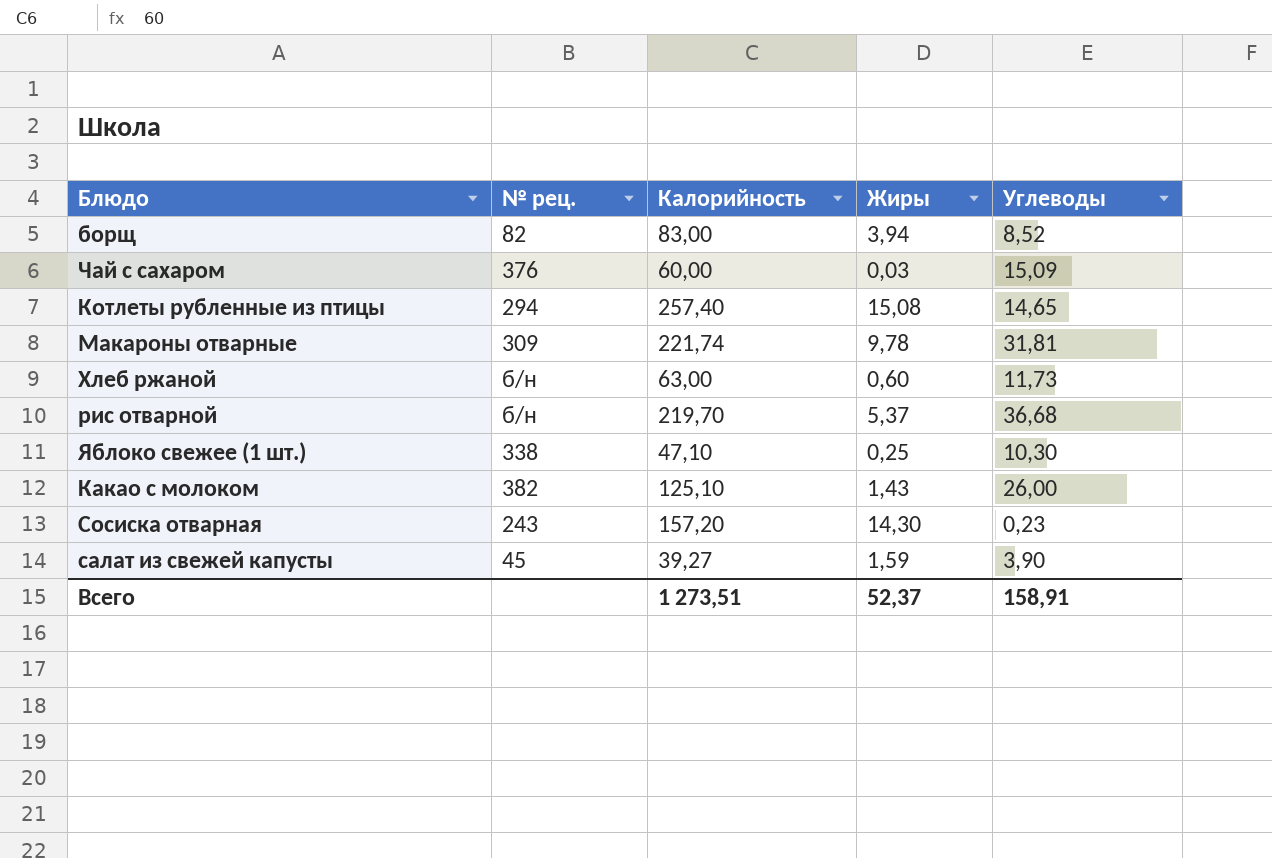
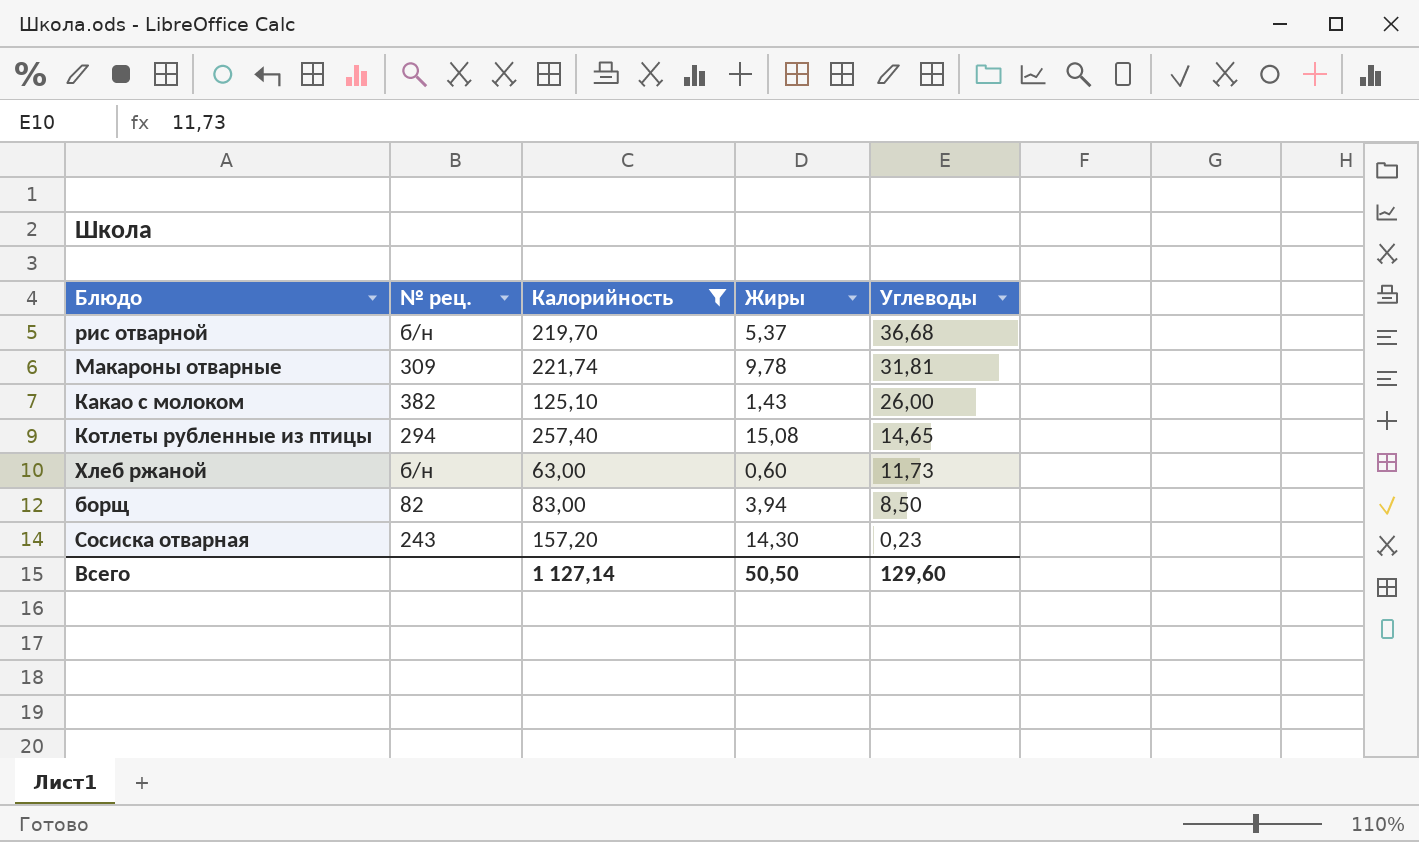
filter: none -> Калорийность >= 63,00
row order: none -> Углеводы descending
борщ | Углеводы: 8,52 -> 8,50
Всего | Калорийность: 1 273,51 -> 1 127,14
Всего | Жиры: 52,37 -> 50,50
Всего | Углеводы: 158,91 -> 129,60

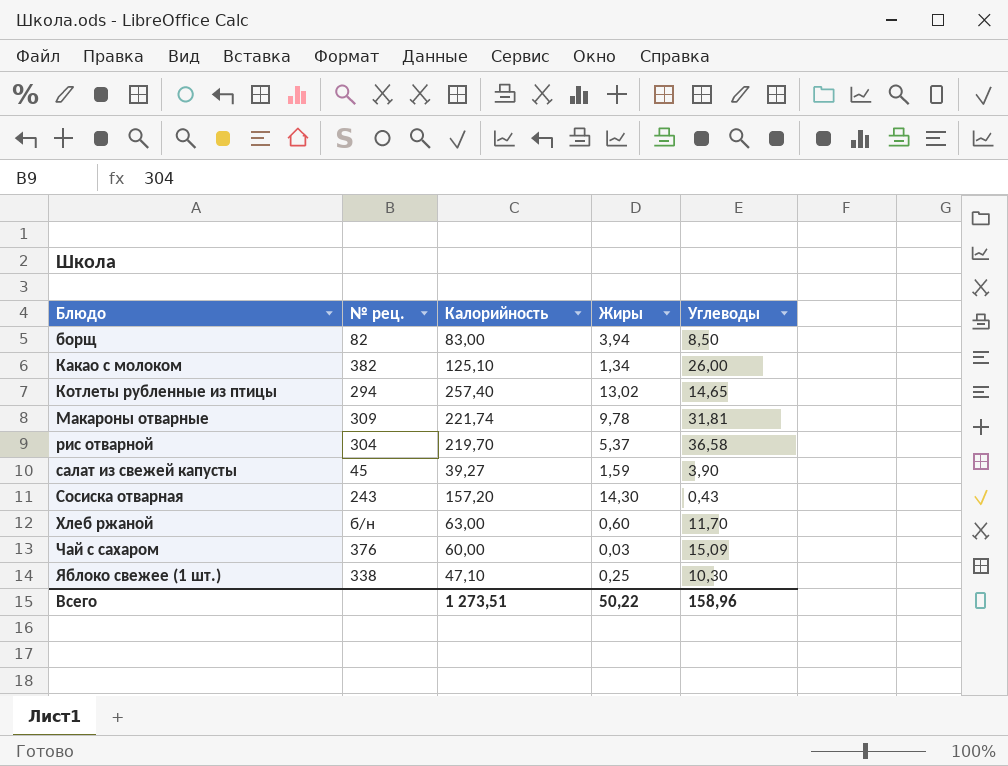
filter: Калорийность >= 63,00 -> none
row order: Углеводы descending -> Блюдо ascending
Какао с молоком | Жиры: 1,43 -> 1,34
Котлеты рубленные из птицы | Жиры: 15,08 -> 13,02
рис отварной | № рец.: б/н -> 304
рис отварной | Углеводы: 36,68 -> 36,58
Сосиска отварная | Углеводы: 0,23 -> 0,43
Хлеб ржаной | Углеводы: 11,73 -> 11,70
Всего | Калорийность: 1 127,14 -> 1 273,51
Всего | Жиры: 50,50 -> 50,22
Всего | Углеводы: 129,60 -> 158,96

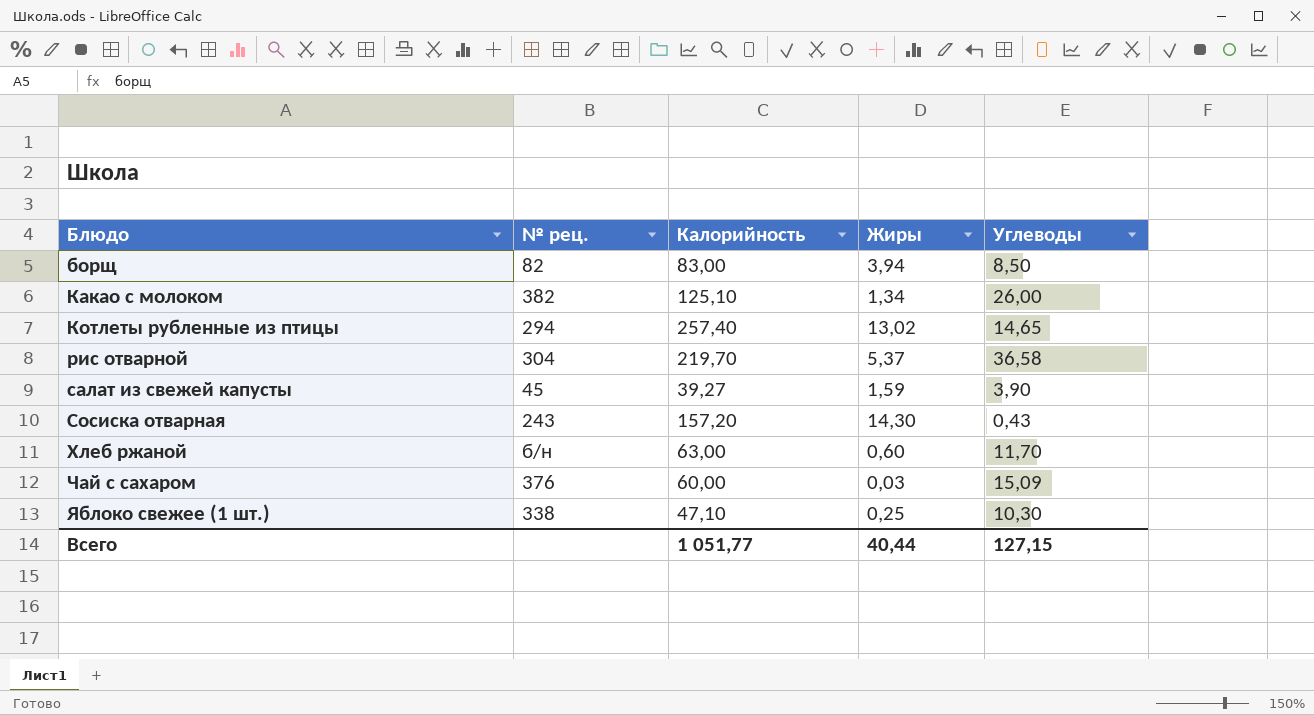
row Макароны отварные: 309 | 221,74 | 9,78 | 31,81 -> none
Всего | Калорийность: 1 273,51 -> 1 051,77
Всего | Жиры: 50,22 -> 40,44
Всего | Углеводы: 158,96 -> 127,15

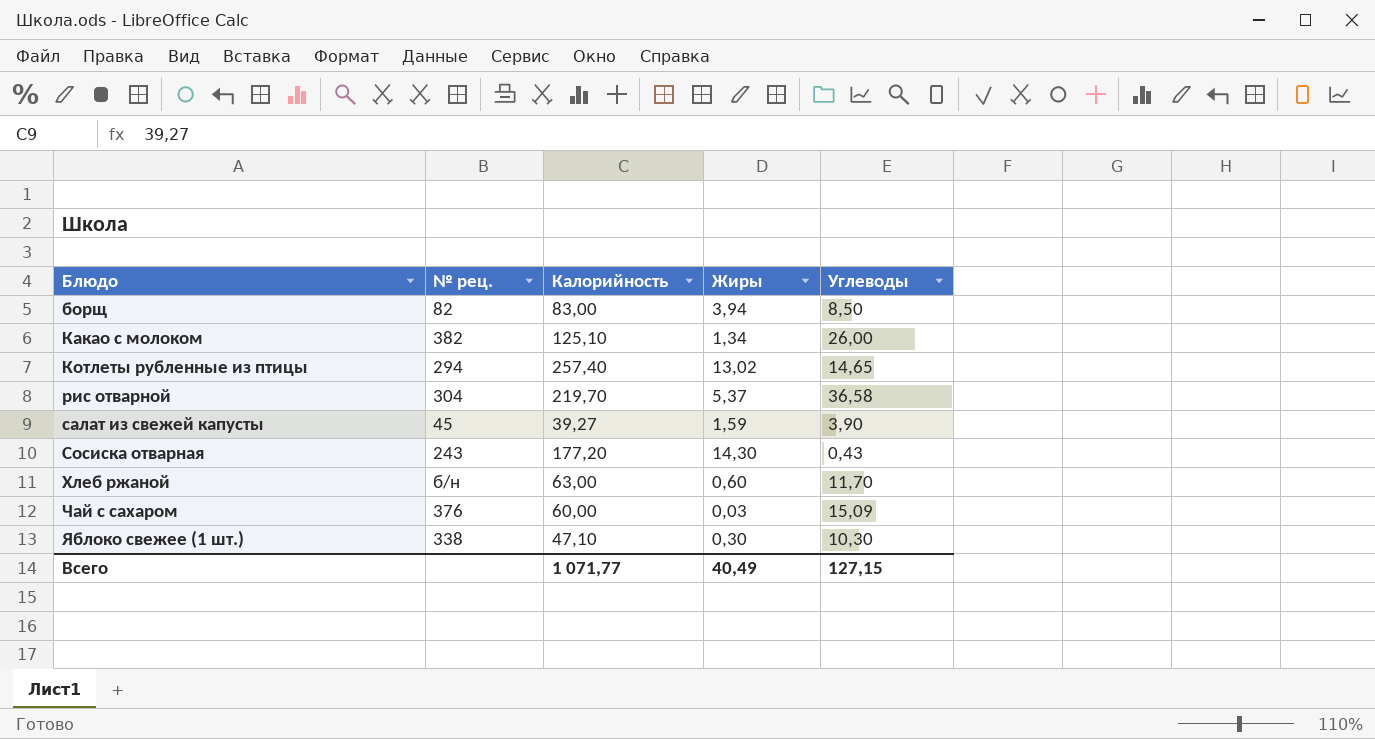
Сосиска отварная | Калорийность: 157,20 -> 177,20
Яблоко свежее (1 шт.) | Жиры: 0,25 -> 0,30
Всего | Калорийность: 1 051,77 -> 1 071,77
Всего | Жиры: 40,44 -> 40,49

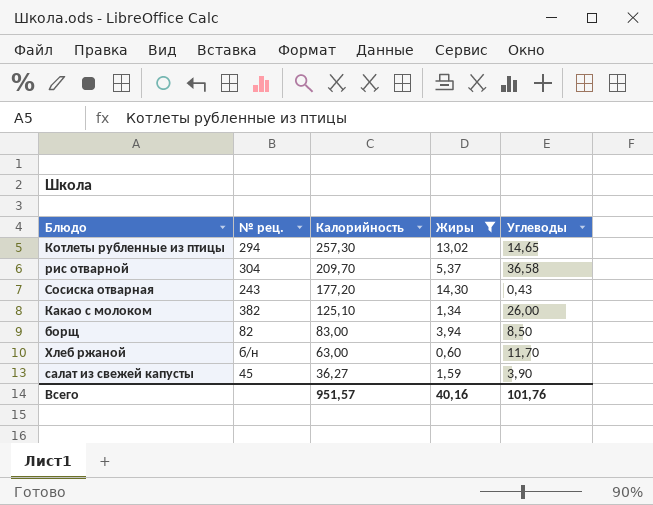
filter: none -> Жиры >= 0,60
row order: Блюдо ascending -> Калорийность descending
Котлеты рубленные из птицы | Калорийность: 257,40 -> 257,30
рис отварной | Калорийность: 219,70 -> 209,70
салат из свежей капусты | Калорийность: 39,27 -> 36,27
Всего | Калорийность: 1 071,77 -> 951,57
Всего | Жиры: 40,49 -> 40,16
Всего | Углеводы: 127,15 -> 101,76

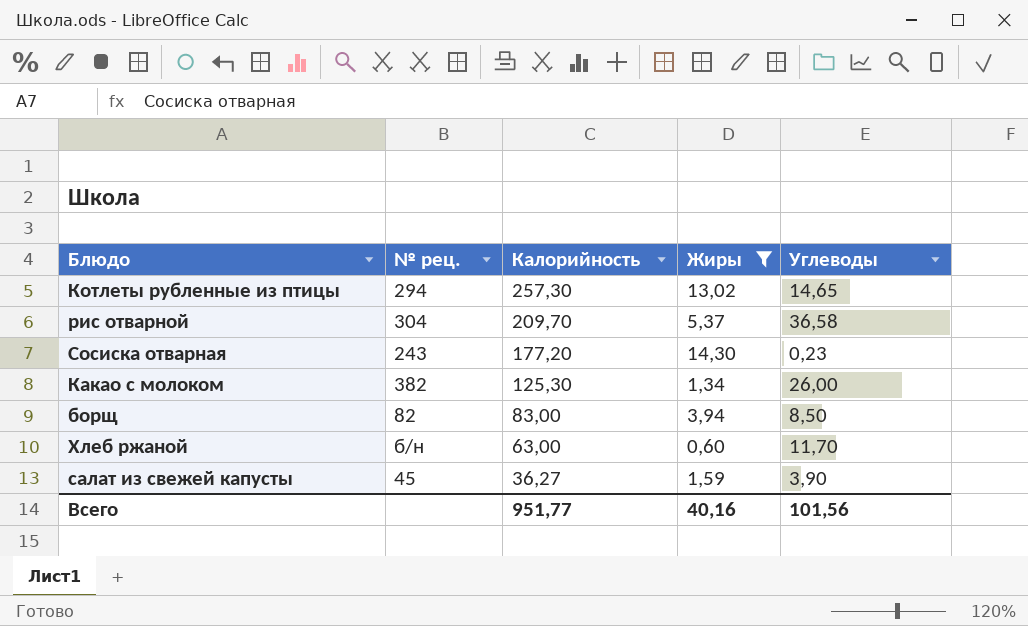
Сосиска отварная | Углеводы: 0,43 -> 0,23
Какао с молоком | Калорийность: 125,10 -> 125,30
Всего | Калорийность: 951,57 -> 951,77
Всего | Углеводы: 101,76 -> 101,56

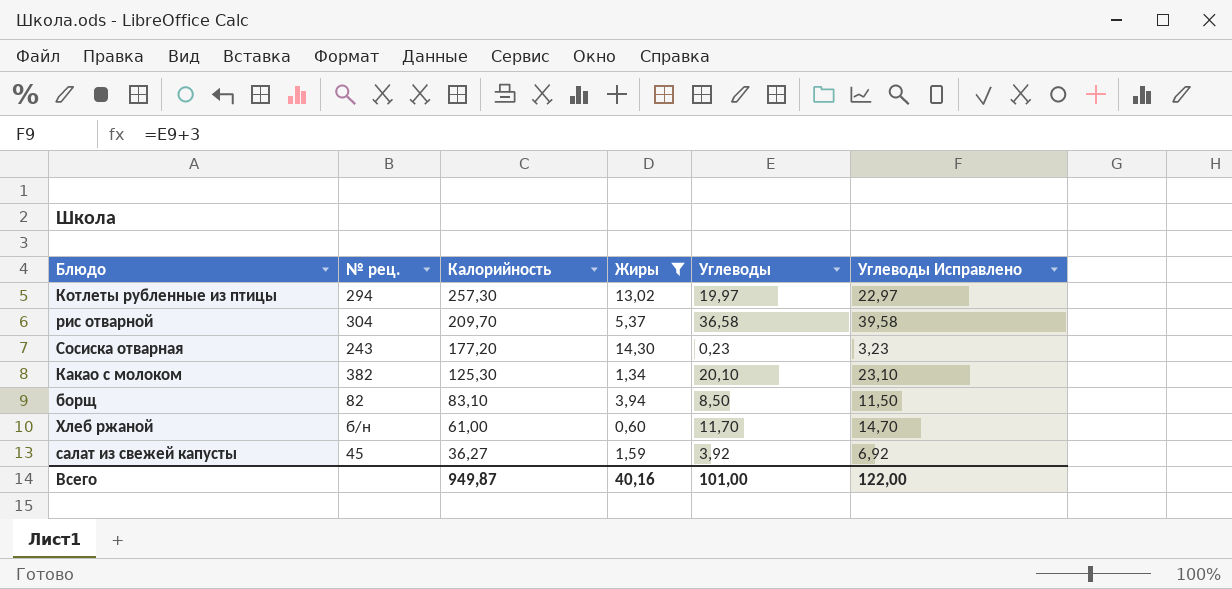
column Углеводы Исправлено | formula: none -> [Углеводы] + 3
Котлеты рубленные из птицы | Углеводы: 14,65 -> 19,97
Какао с молоком | Углеводы: 26,00 -> 20,10
борщ | Калорийность: 83,00 -> 83,10
Хлеб ржаной | Калорийность: 63,00 -> 61,00
салат из свежей капусты | Углеводы: 3,90 -> 3,92
Всего | Калорийность: 951,77 -> 949,87
Всего | Углеводы: 101,56 -> 101,00

